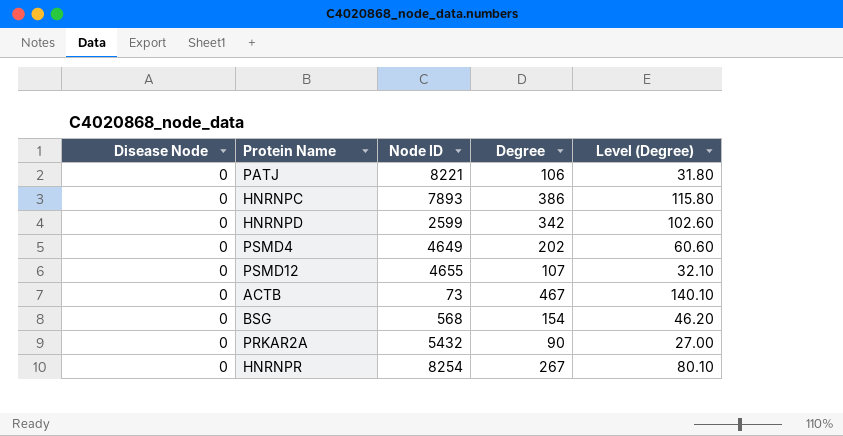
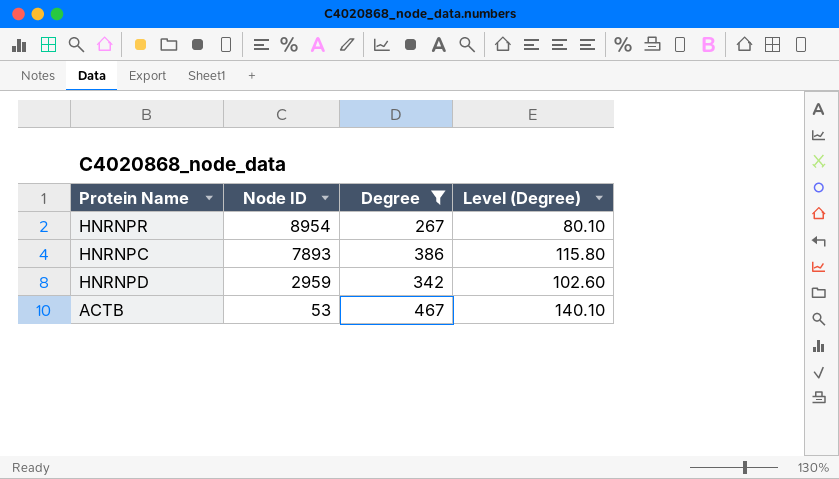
filter: none -> Degree >= 267
row order: none -> Node ID descending
column Disease Node | position: 1 -> none
HNRNPR | Node ID: 8254 -> 8954
HNRNPD | Node ID: 2599 -> 2959
ACTB | Node ID: 73 -> 53

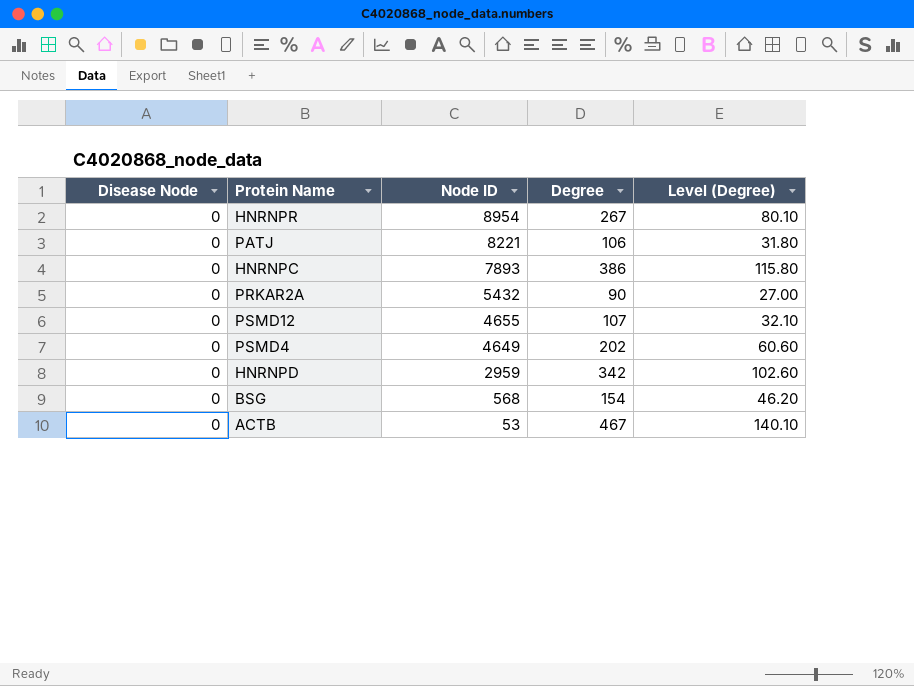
filter: Degree >= 267 -> none
column Disease Node | position: none -> 1

